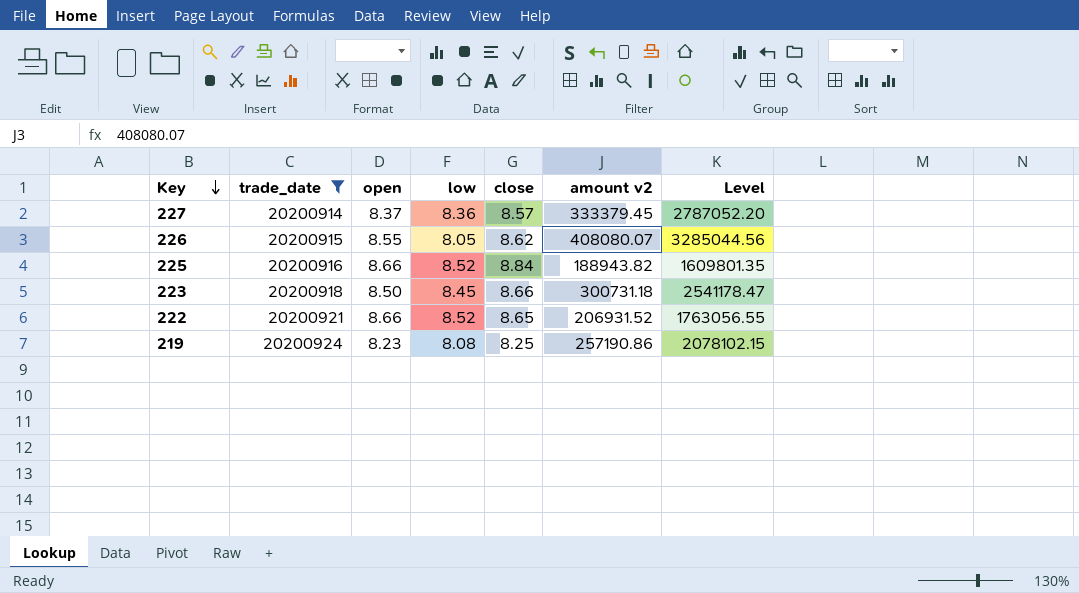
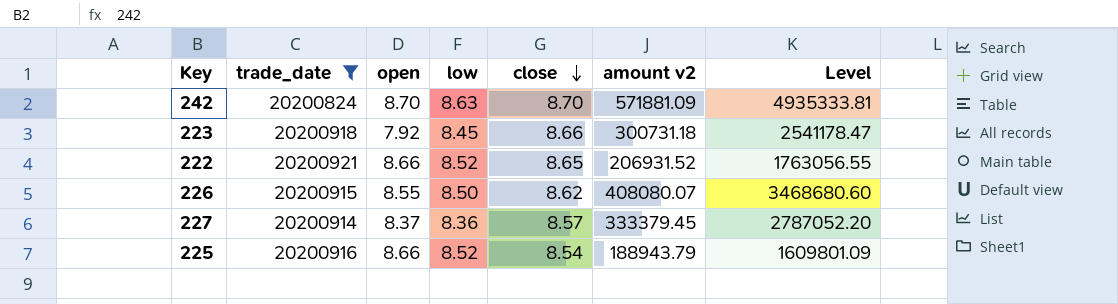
row order: Key descending -> close descending
row 219: 20200924 | 8.23 | 8.08 | 8.25 | 257190.86 | 2078102.15 -> none
row 242: none -> 20200824 | 8.70 | 8.63 | 8.70 | 571881.09 | 4935333.81
223 | open: 8.50 -> 7.92
226 | low: 8.05 -> 8.50
226 | Level: 3285044.56 -> 3468680.60
225 | close: 8.84 -> 8.54
225 | amount v2: 188943.82 -> 188943.79
225 | Level: 1609801.35 -> 1609801.09

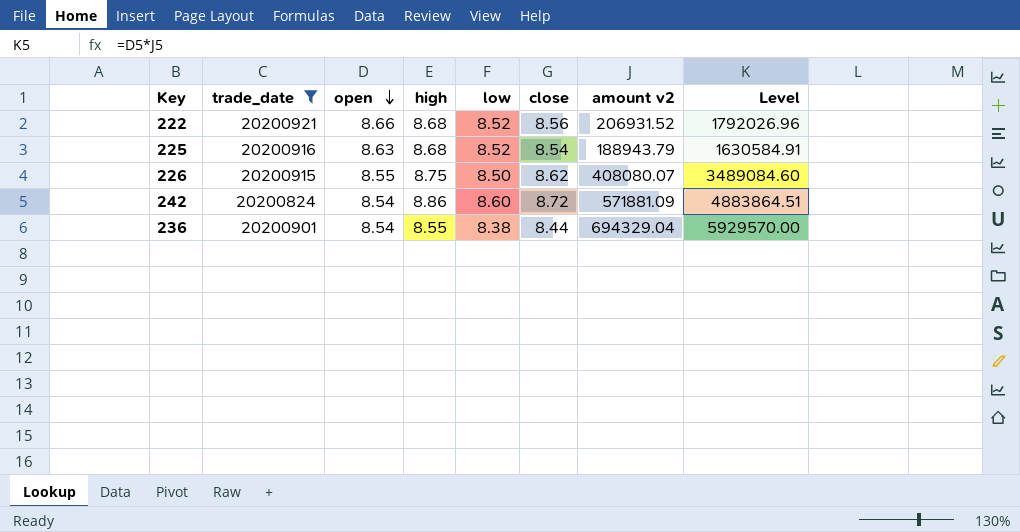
row order: close descending -> open descending
column high | position: none -> 4
column Level | formula: [low] * [amount v2] -> [open] * [amount v2]
row 223: 20200918 | 7.92 | 8.45 | 8.66 | 300731.18 | 2541178.47 -> none
row 227: 20200914 | 8.37 | 8.36 | 8.57 | 333379.45 | 2787052.20 -> none
222 | close: 8.65 -> 8.56
225 | open: 8.66 -> 8.63
242 | open: 8.70 -> 8.54
242 | low: 8.63 -> 8.60
242 | close: 8.70 -> 8.72
row 236: none -> 20200901 | 8.54 | 8.55 | 8.38 | 8.44 | 694329.04 | 5929570.00

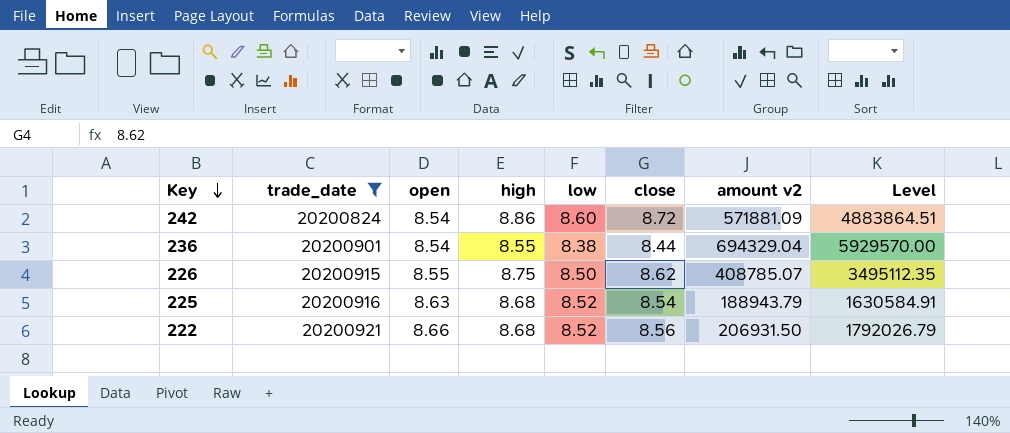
row order: open descending -> Key descending
226 | amount v2: 408080.07 -> 408785.07
226 | Level: 3489084.60 -> 3495112.35
222 | amount v2: 206931.52 -> 206931.50
222 | Level: 1792026.96 -> 1792026.79

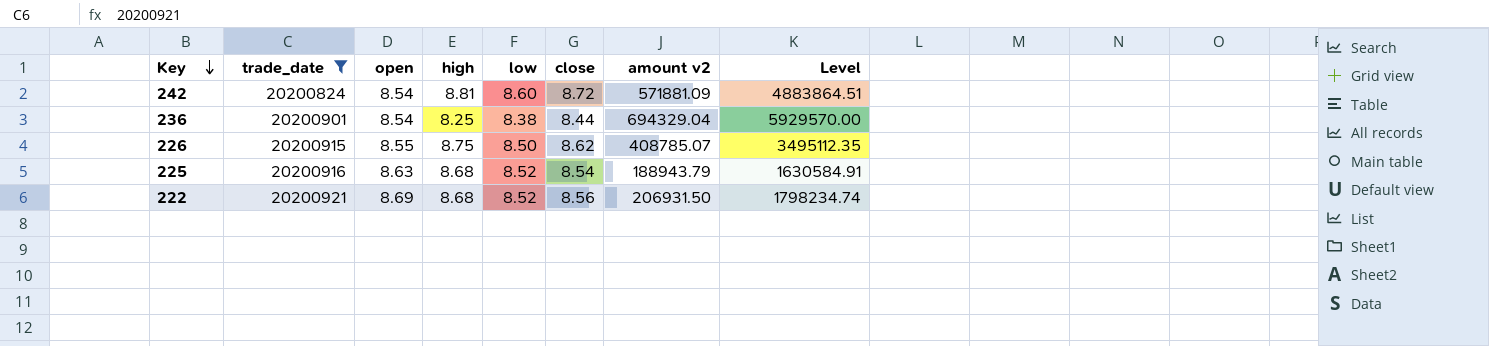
242 | high: 8.86 -> 8.81
236 | high: 8.55 -> 8.25
222 | open: 8.66 -> 8.69
222 | Level: 1792026.79 -> 1798234.74

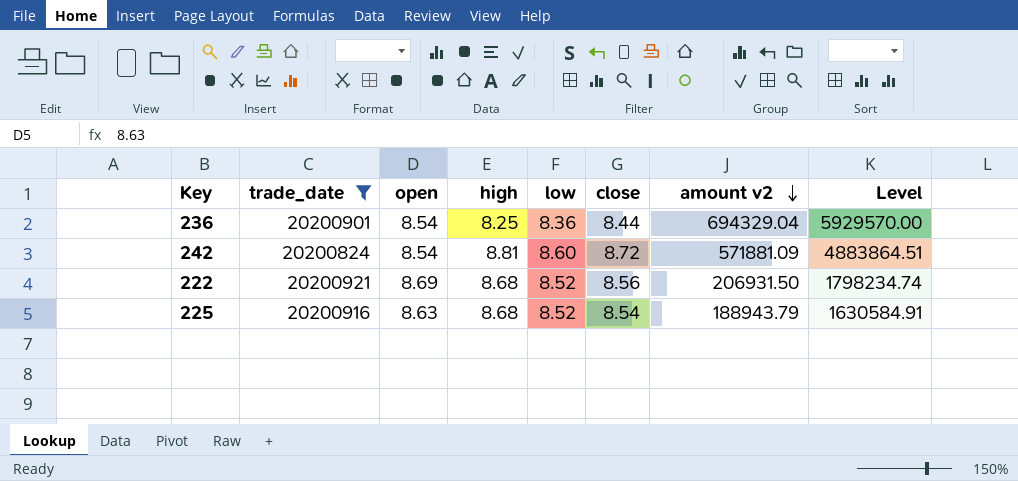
row order: Key descending -> amount v2 descending
row 226: 20200915 | 8.55 | 8.75 | 8.50 | 8.62 | 408785.07 | 3495112.35 -> none
236 | low: 8.38 -> 8.36

